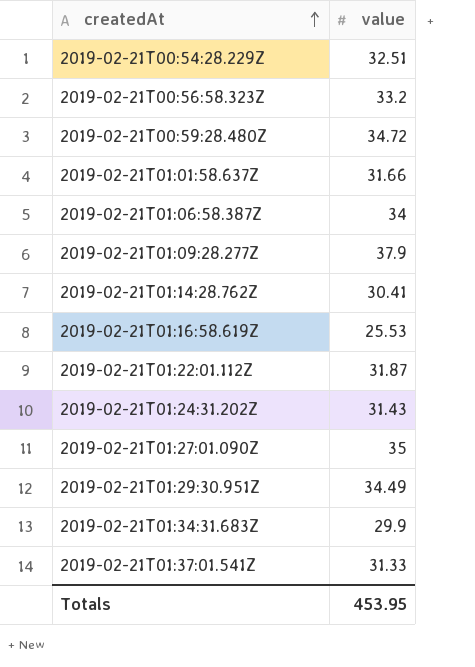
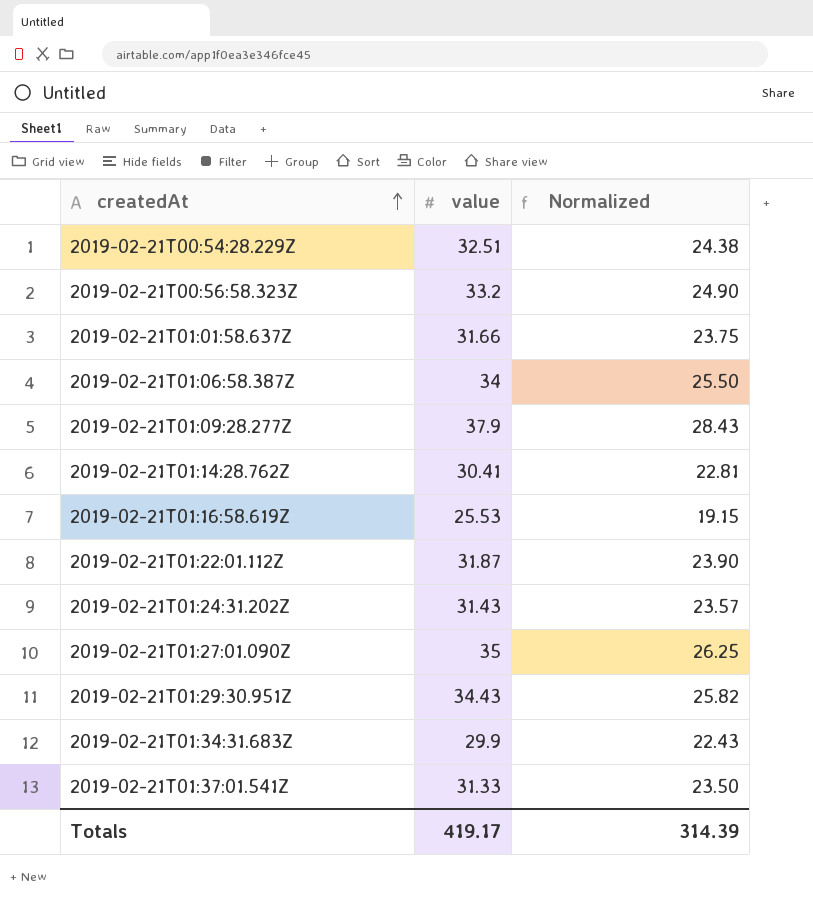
column Normalized | formula: none -> [value] * 0.75
row 2019-02-21T00:59:28.480Z: 34.72 -> none
2019-02-21T01:29:30.951Z | value: 34.49 -> 34.43
Totals | value: 453.95 -> 419.17

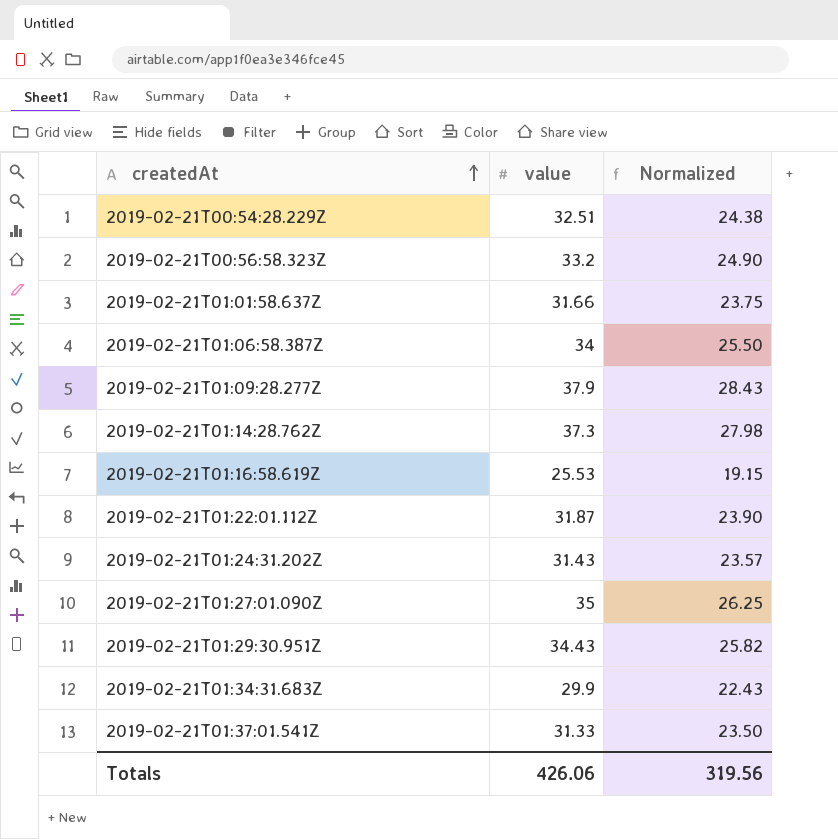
2019-02-21T01:14:28.762Z | value: 30.41 -> 37.3
2019-02-21T01:14:28.762Z | Normalized: 22.81 -> 27.98
Totals | value: 419.17 -> 426.06
Totals | Normalized: 314.39 -> 319.56

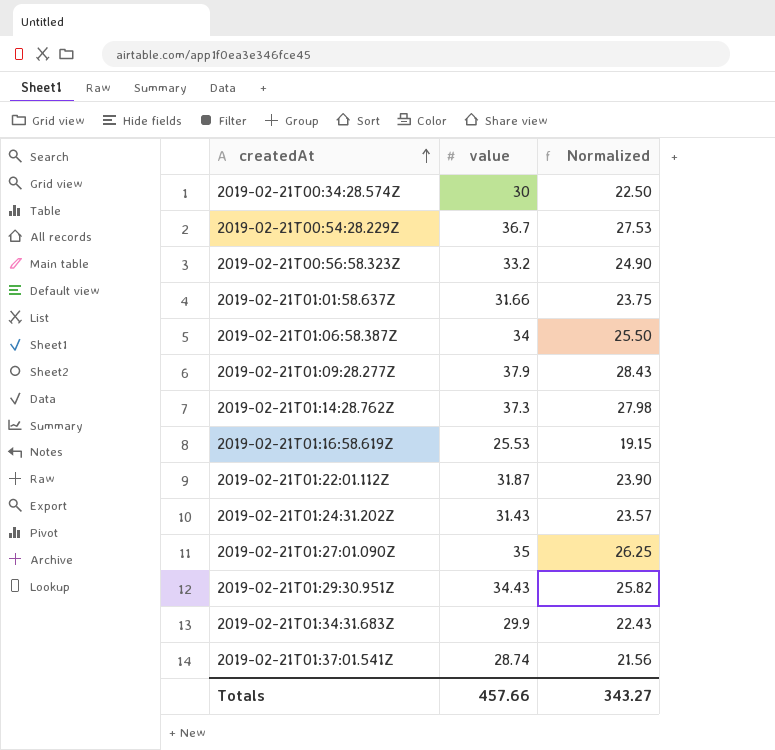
row 2019-02-21T00:34:28.574Z: none -> 30 | 22.50
2019-02-21T00:54:28.229Z | value: 32.51 -> 36.7
2019-02-21T00:54:28.229Z | Normalized: 24.38 -> 27.53
2019-02-21T01:37:01.541Z | value: 31.33 -> 28.74
2019-02-21T01:37:01.541Z | Normalized: 23.50 -> 21.56
Totals | value: 426.06 -> 457.66
Totals | Normalized: 319.56 -> 343.27

